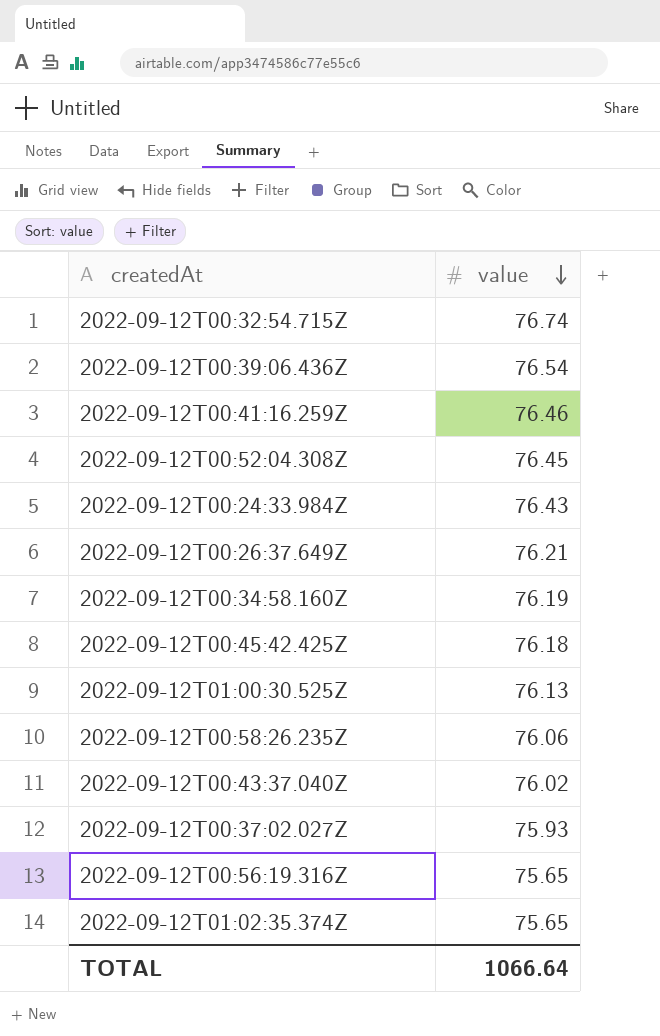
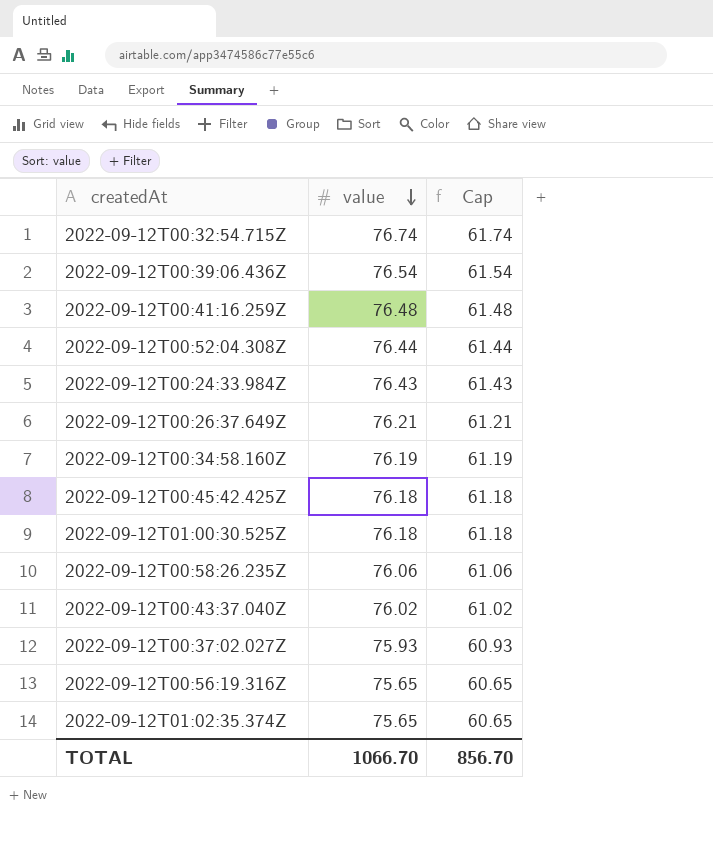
column Cap | formula: none -> [value] - 15
2022-09-12T00:41:16.259Z | value: 76.46 -> 76.48
2022-09-12T00:52:04.308Z | value: 76.45 -> 76.44
2022-09-12T01:00:30.525Z | value: 76.13 -> 76.18
TOTAL | value: 1066.64 -> 1066.70

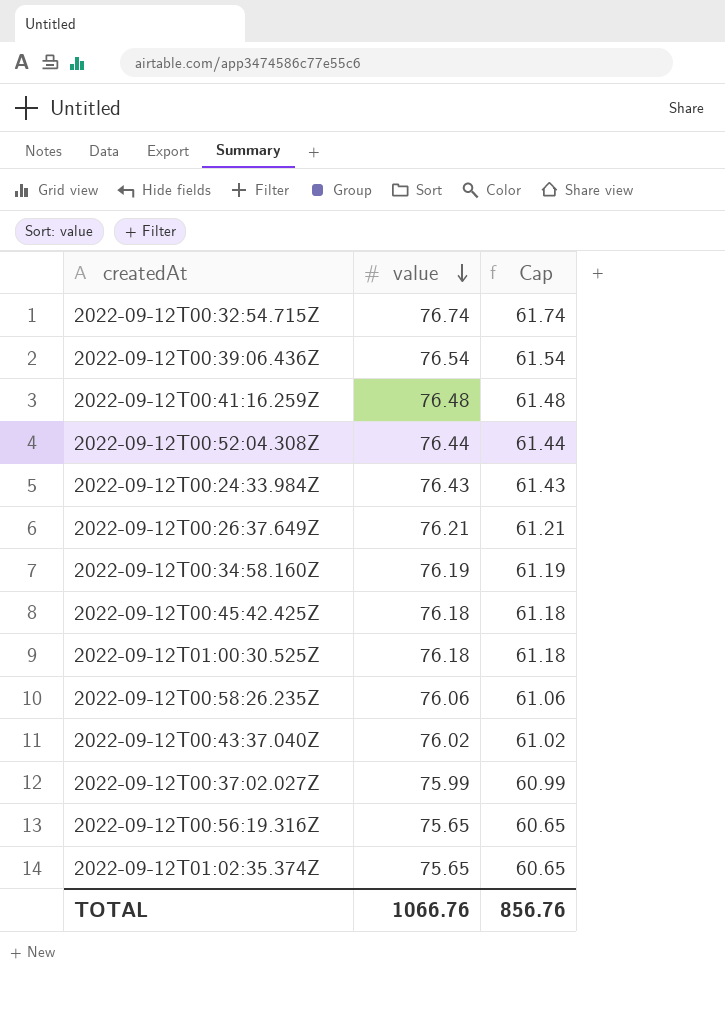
2022-09-12T00:37:02.027Z | value: 75.93 -> 75.99
2022-09-12T00:37:02.027Z | Cap: 60.93 -> 60.99
TOTAL | value: 1066.70 -> 1066.76
TOTAL | Cap: 856.70 -> 856.76

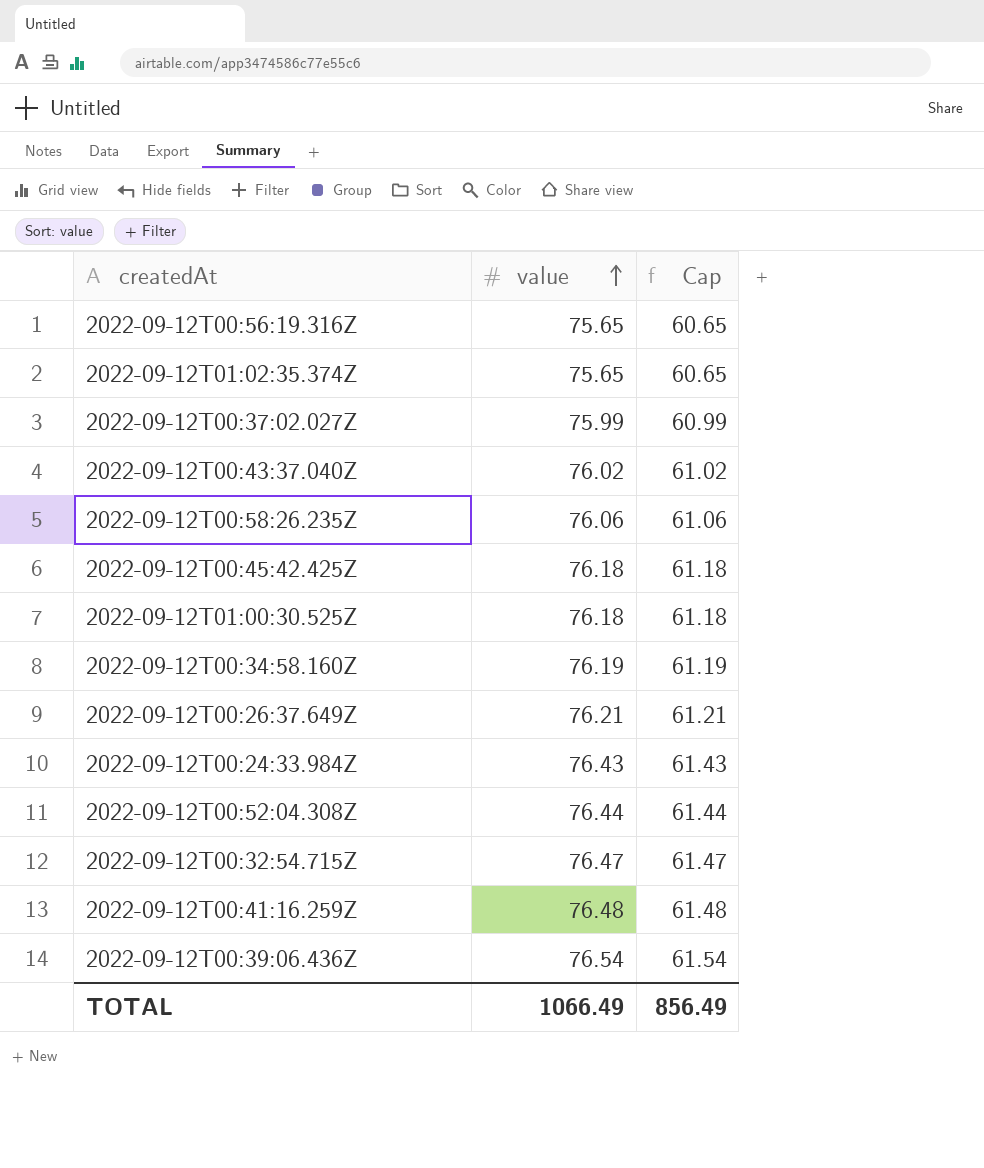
row order: value descending -> value ascending
2022-09-12T00:32:54.715Z | value: 76.74 -> 76.47
2022-09-12T00:32:54.715Z | Cap: 61.74 -> 61.47
TOTAL | value: 1066.76 -> 1066.49
TOTAL | Cap: 856.76 -> 856.49

